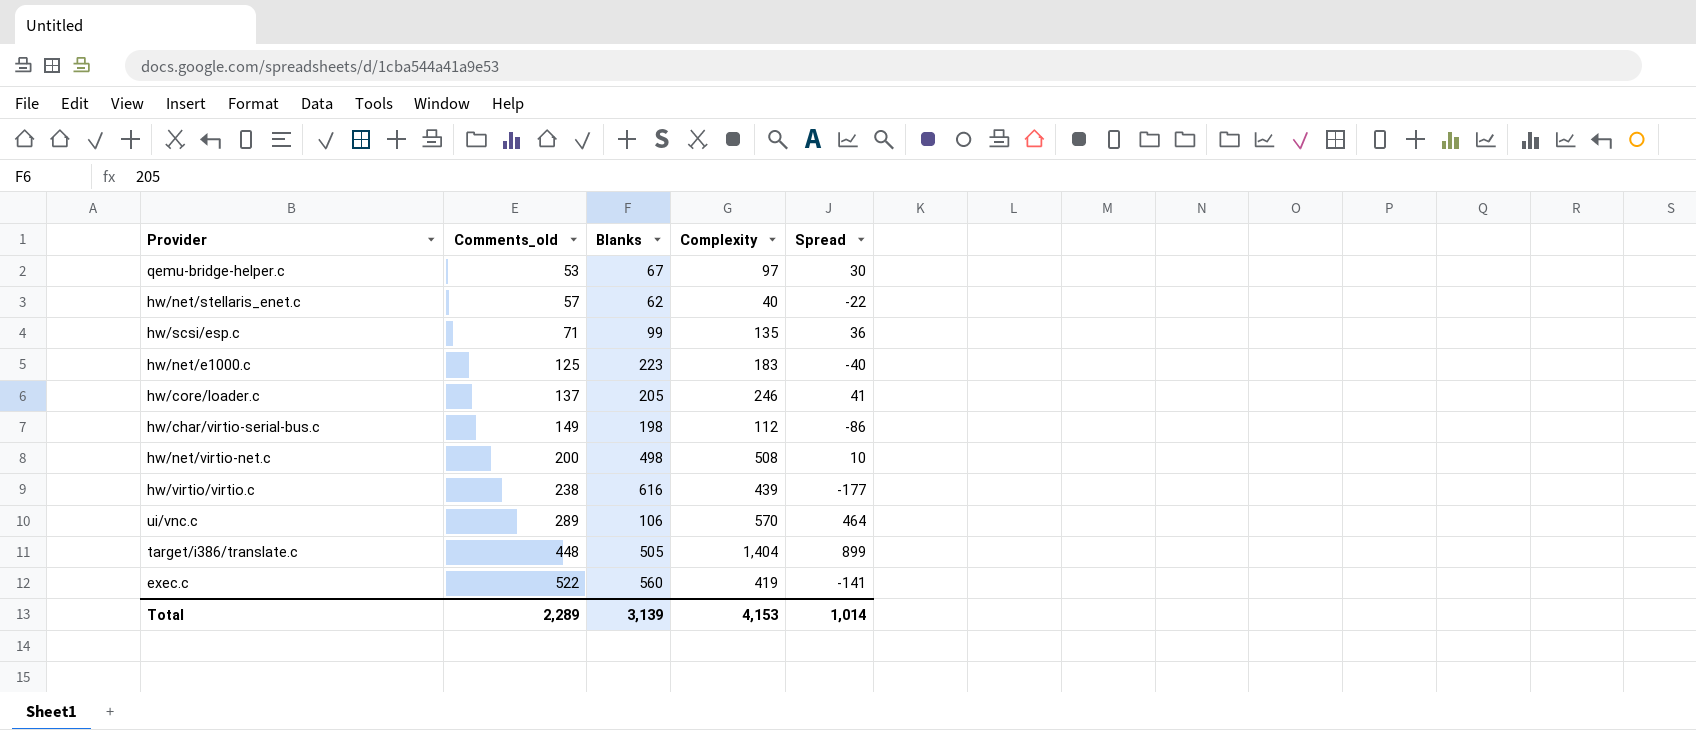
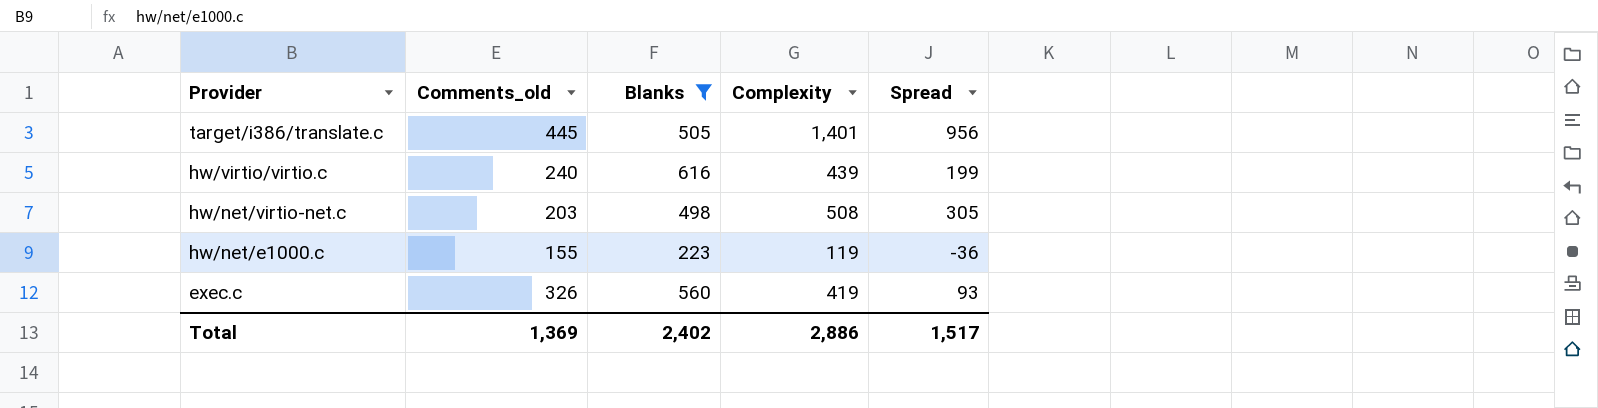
filter: none -> Blanks >= 223
row order: Comments_old ascending -> Provider descending
column Spread | formula: [Complexity] - [Blanks] -> [Complexity] - [Comments_old]
target/i386/translate.c | Comments_old: 448 -> 445
target/i386/translate.c | Complexity: 1,404 -> 1,401
hw/virtio/virtio.c | Comments_old: 238 -> 240
hw/net/virtio-net.c | Comments_old: 200 -> 203
hw/net/e1000.c | Comments_old: 125 -> 155
hw/net/e1000.c | Complexity: 183 -> 119
exec.c | Comments_old: 522 -> 326
Total | Comments_old: 2,289 -> 1,369
Total | Blanks: 3,139 -> 2,402
Total | Complexity: 4,153 -> 2,886
Total | Spread: 1,014 -> 1,517

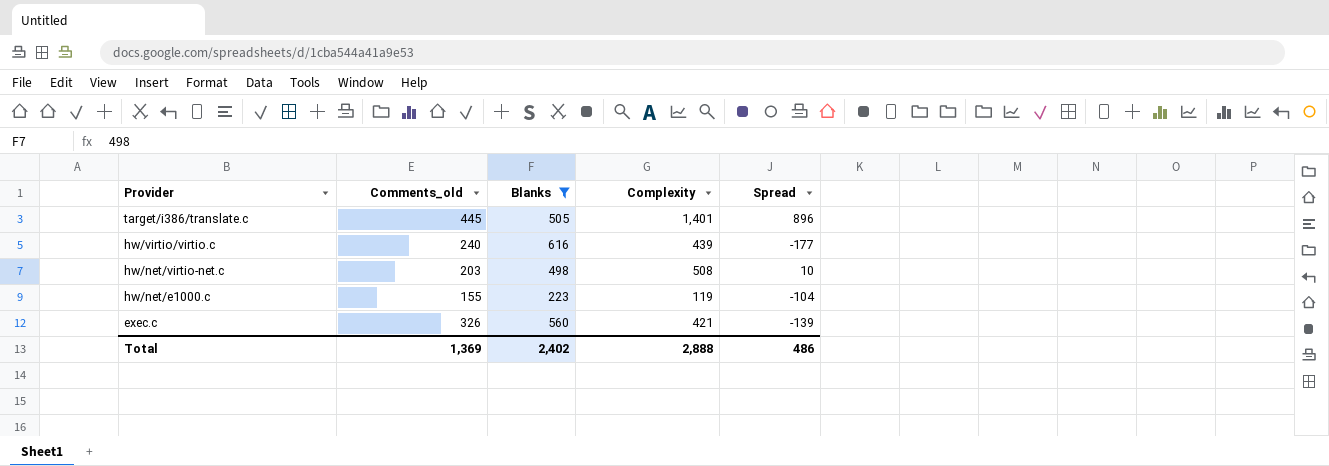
column Spread | formula: [Complexity] - [Comments_old] -> [Complexity] - [Blanks]
exec.c | Complexity: 419 -> 421
Total | Complexity: 2,886 -> 2,888
Total | Spread: 1,517 -> 486

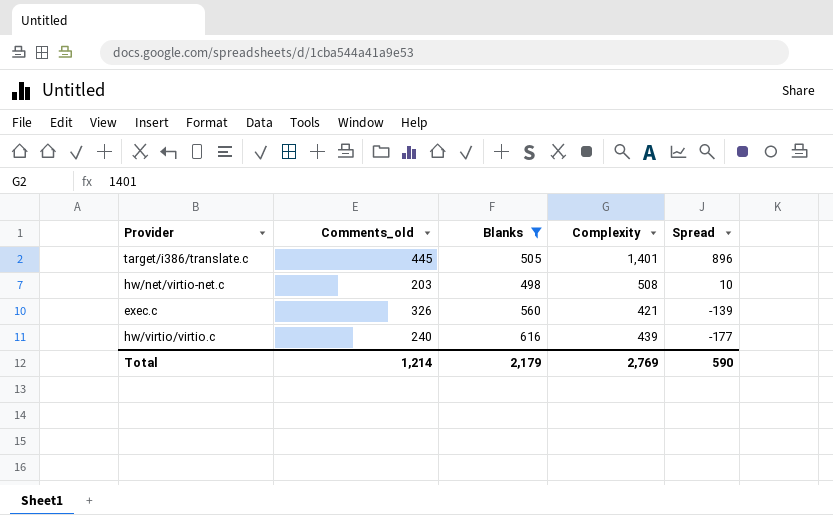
row order: Provider descending -> Spread descending
row hw/net/e1000.c: 155 | 223 | 119 | -104 -> none
Total | Comments_old: 1,369 -> 1,214
Total | Blanks: 2,402 -> 2,179
Total | Complexity: 2,888 -> 2,769
Total | Spread: 486 -> 590

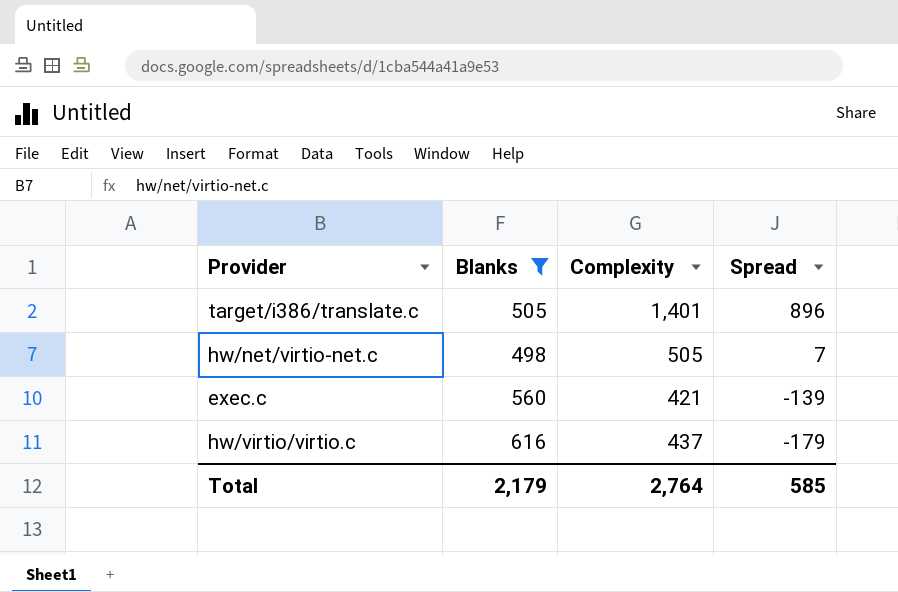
column Comments_old | position: 2 -> none
hw/net/virtio-net.c | Complexity: 508 -> 505
hw/net/virtio-net.c | Spread: 10 -> 7
hw/virtio/virtio.c | Complexity: 439 -> 437
hw/virtio/virtio.c | Spread: -177 -> -179
Total | Complexity: 2,769 -> 2,764
Total | Spread: 590 -> 585

